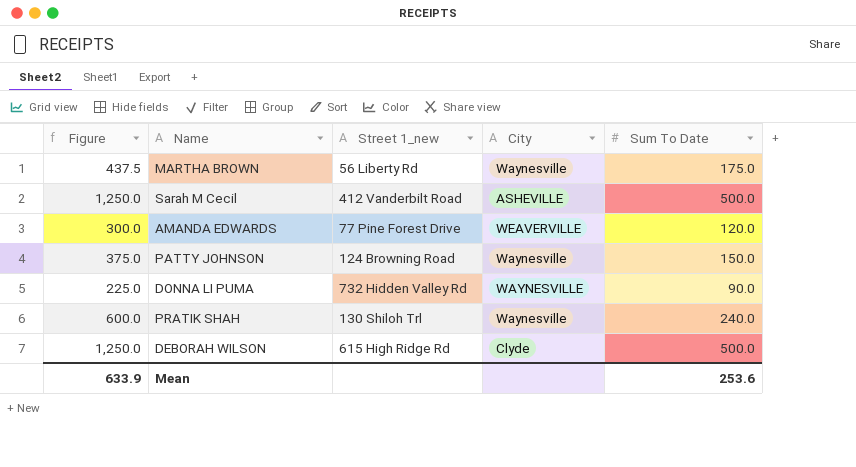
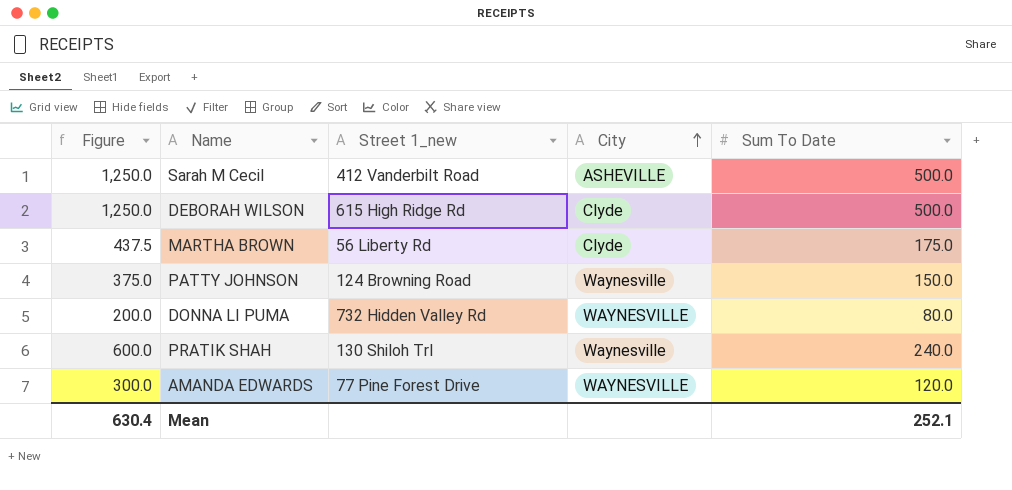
row order: none -> City ascending
MARTHA BROWN | City: Waynesville -> Clyde
DONNA LI PUMA | Figure: 225.0 -> 200.0
DONNA LI PUMA | Sum To Date: 90.0 -> 80.0
AMANDA EDWARDS | City: WEAVERVILLE -> WAYNESVILLE
Mean | Figure: 633.9 -> 630.4
Mean | Sum To Date: 253.6 -> 252.1

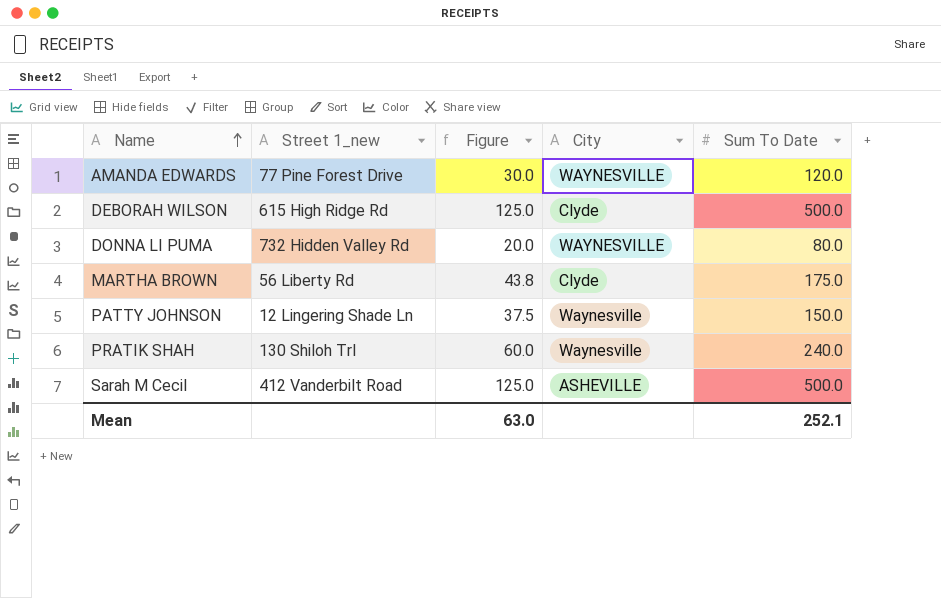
row order: City ascending -> Name ascending
column Figure | formula: [Sum To Date] * 2.5 -> [Sum To Date] * 0.25
column Figure | position: 1 -> 3
PATTY JOHNSON | Street 1_new: 124 Browning Road -> 12 Lingering Shade Ln
Mean | Figure: 630.4 -> 63.0

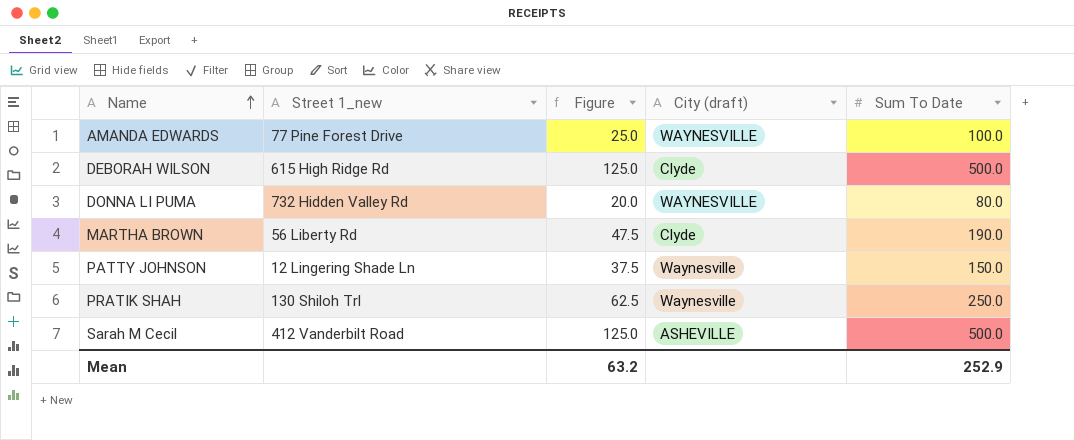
column name: City -> City (draft)
AMANDA EDWARDS | Figure: 30.0 -> 25.0
AMANDA EDWARDS | Sum To Date: 120.0 -> 100.0
MARTHA BROWN | Figure: 43.8 -> 47.5
MARTHA BROWN | Sum To Date: 175.0 -> 190.0
PRATIK SHAH | Figure: 60.0 -> 62.5
PRATIK SHAH | Sum To Date: 240.0 -> 250.0
Mean | Figure: 63.0 -> 63.2
Mean | Sum To Date: 252.1 -> 252.9

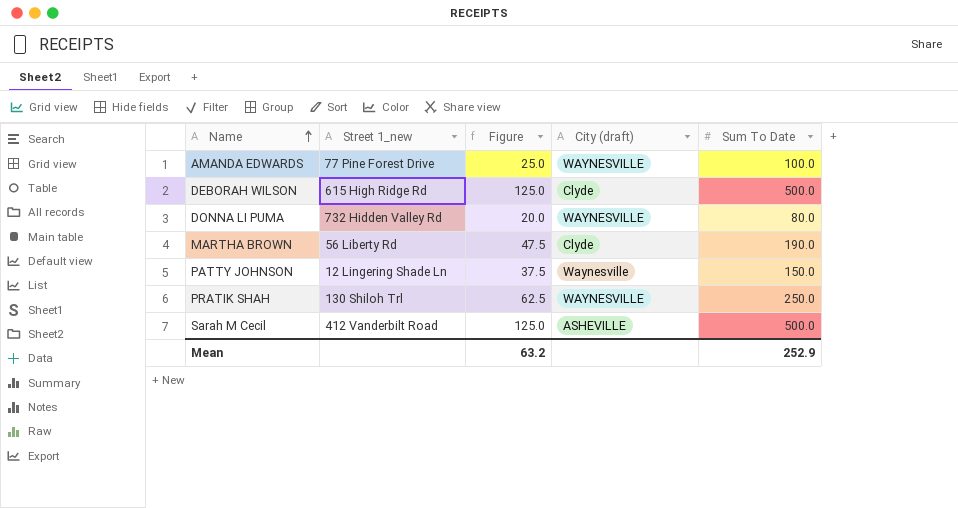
PRATIK SHAH | City (draft): Waynesville -> WAYNESVILLE

